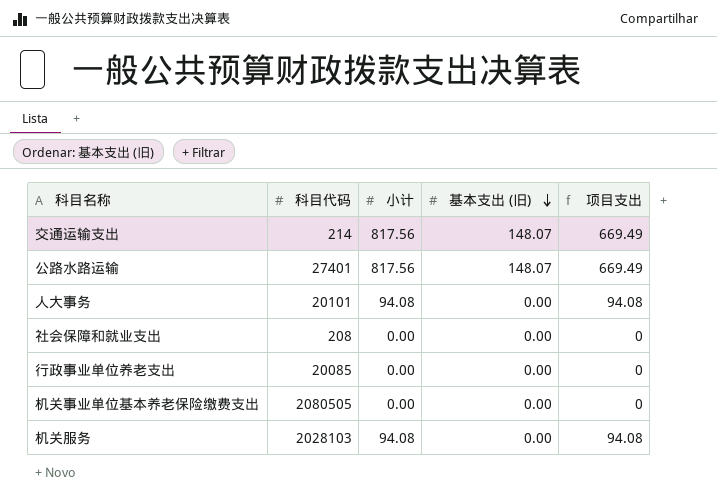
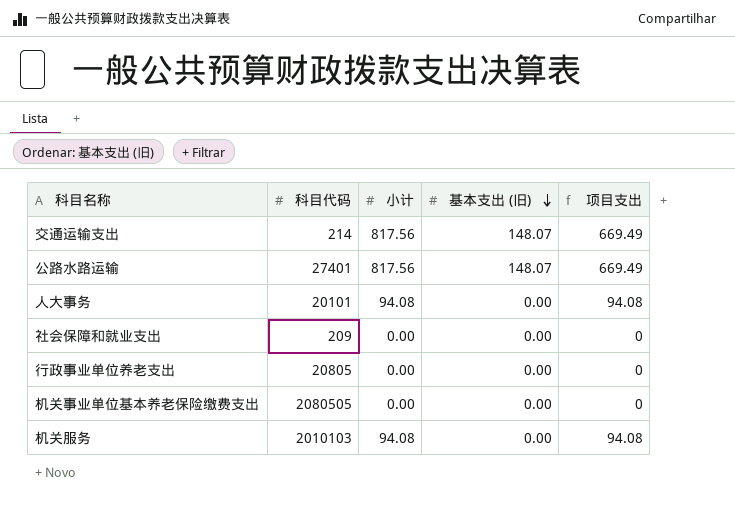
社会保障和就业支出 | 科目代码: 208 -> 209
行政事业单位养老支出 | 科目代码: 20085 -> 20805
机关服务 | 科目代码: 2028103 -> 2010103

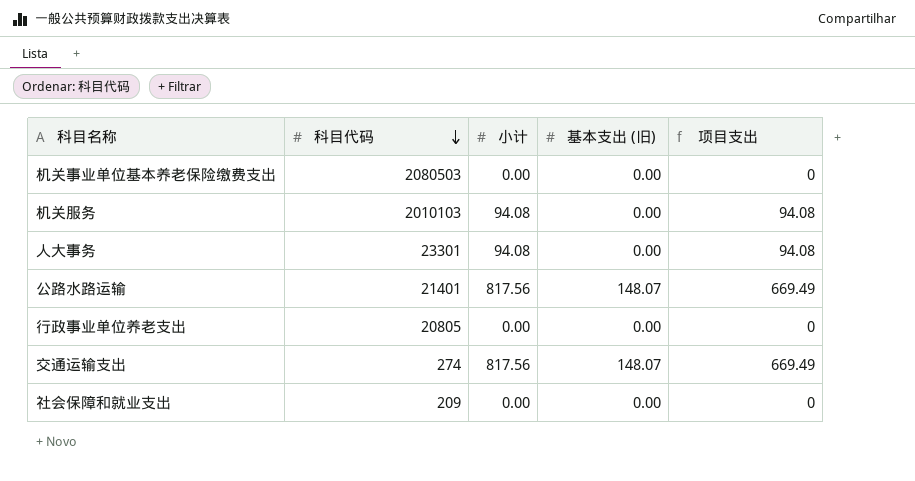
row order: 基本支出 (旧) descending -> 科目代码 descending
机关事业单位基本养老保险缴费支出 | 科目代码: 2080505 -> 2080503
人大事务 | 科目代码: 20101 -> 23301
公路水路运输 | 科目代码: 27401 -> 21401
交通运输支出 | 科目代码: 214 -> 274

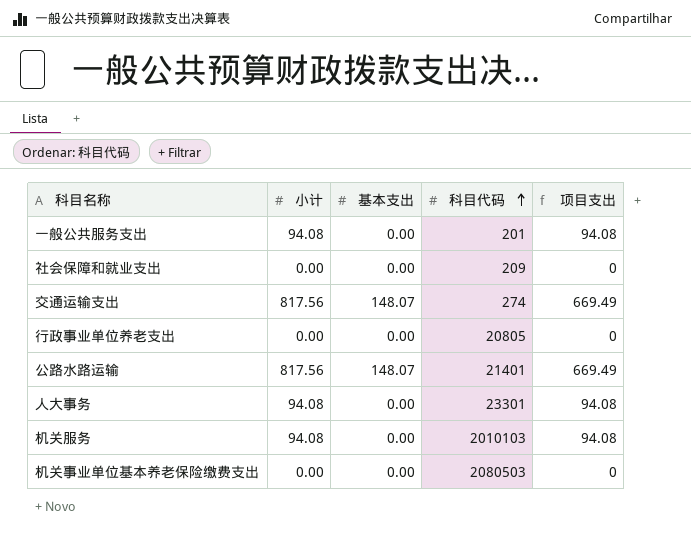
row order: 科目代码 descending -> 科目代码 ascending
column name: 基本支出 (旧) -> 基本支出
column 科目代码 | position: 2 -> 4
row 一般公共服务支出: none -> 94.08 | 0.00 | 201 | 94.08

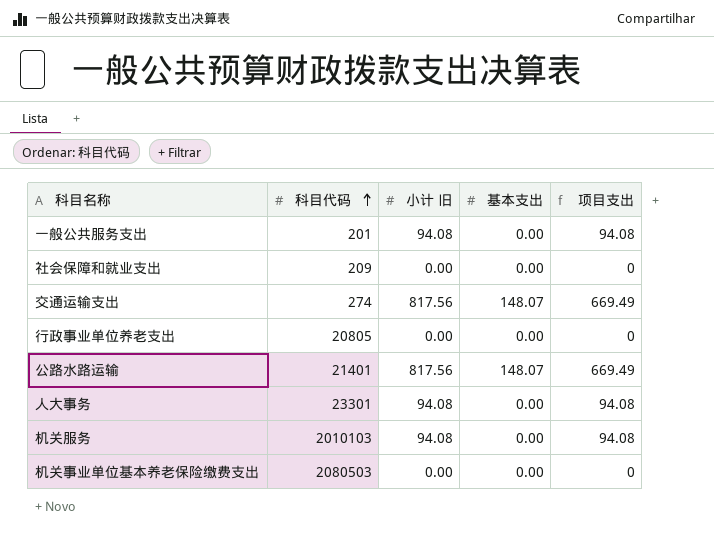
column 科目代码 | position: 4 -> 2
column name: 小计 -> 小计 旧

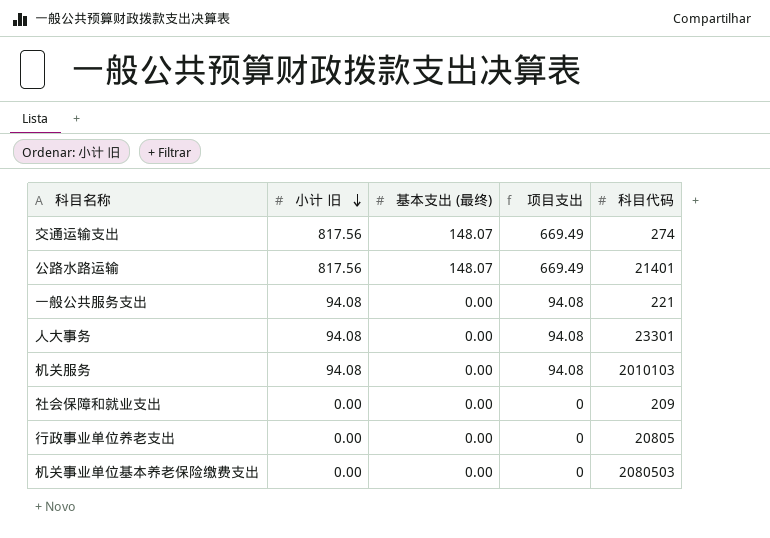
row order: 科目代码 ascending -> 小计 旧 descending
column name: 基本支出 -> 基本支出 (最终)
column 科目代码 | position: 2 -> 5
一般公共服务支出 | 科目代码: 201 -> 221

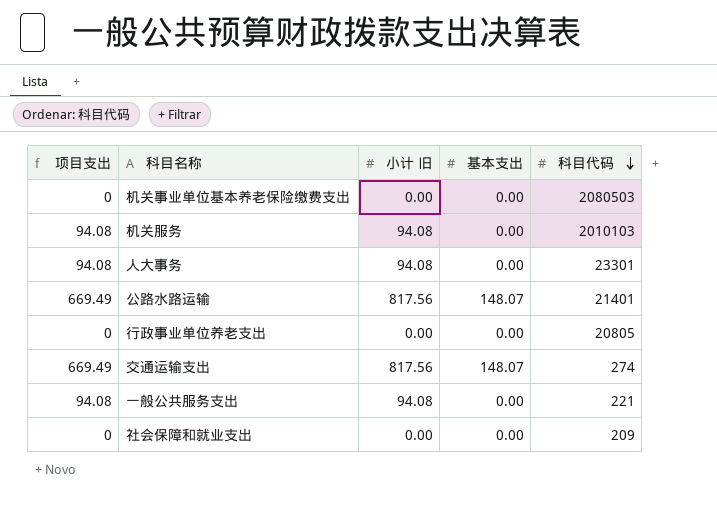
row order: 小计 旧 descending -> 科目代码 descending
column 项目支出 | position: 4 -> 1
column name: 基本支出 (最终) -> 基本支出

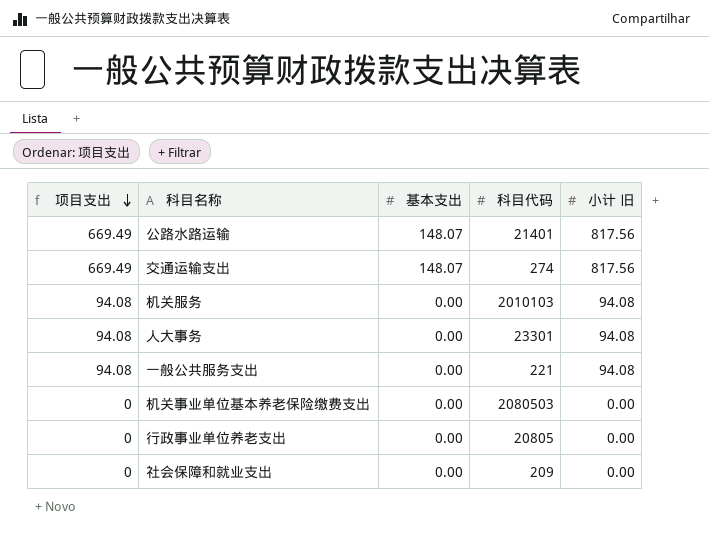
row order: 科目代码 descending -> 项目支出 descending
column 小计 旧 | position: 3 -> 5

